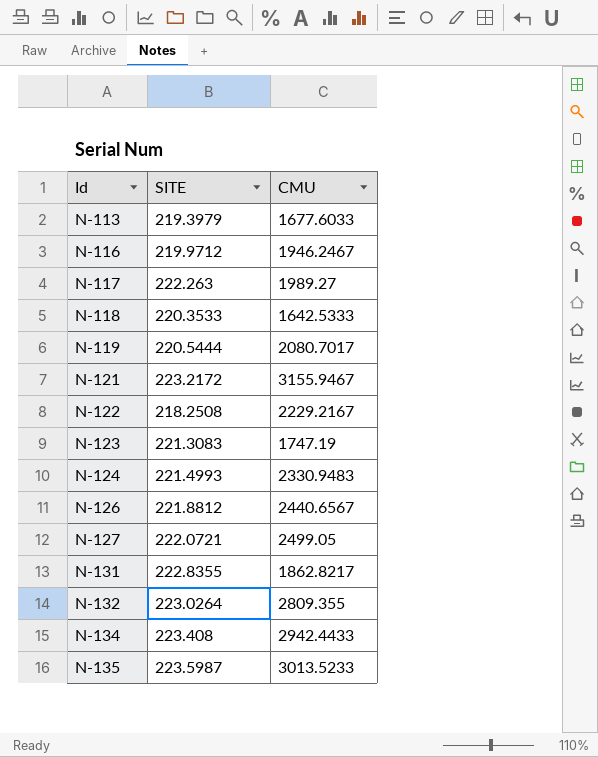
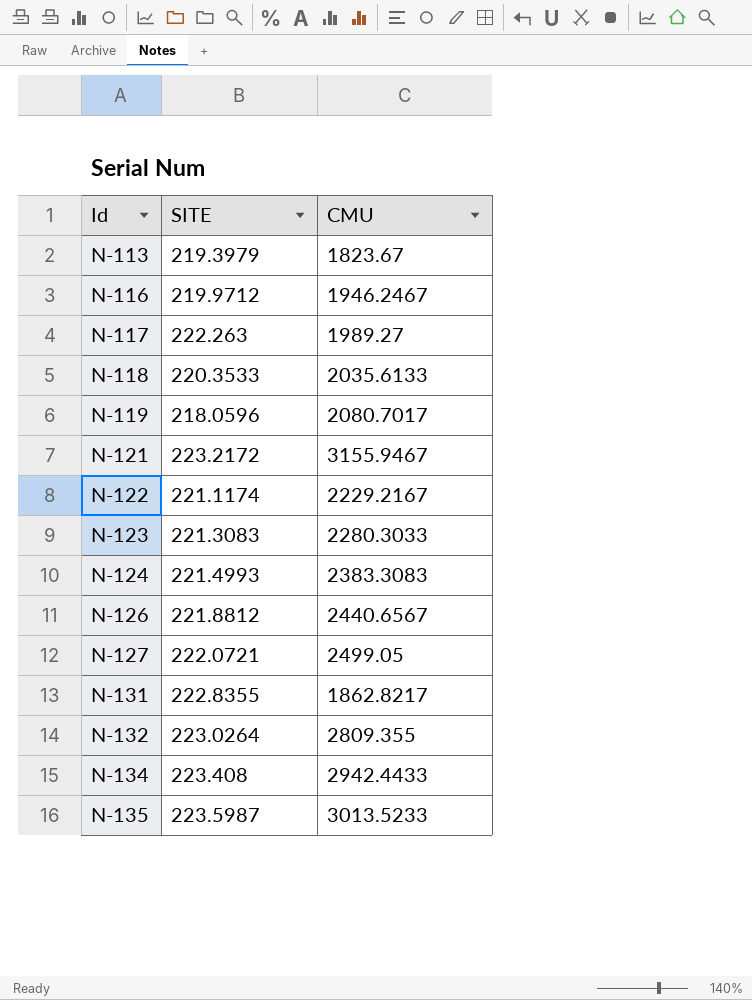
N-113 | CMU: 1677.6033 -> 1823.67
N-118 | CMU: 1642.5333 -> 2035.6133
N-119 | SITE: 220.5444 -> 218.0596
N-122 | SITE: 218.2508 -> 221.1174
N-123 | CMU: 1747.19 -> 2280.3033
N-124 | CMU: 2330.9483 -> 2383.3083

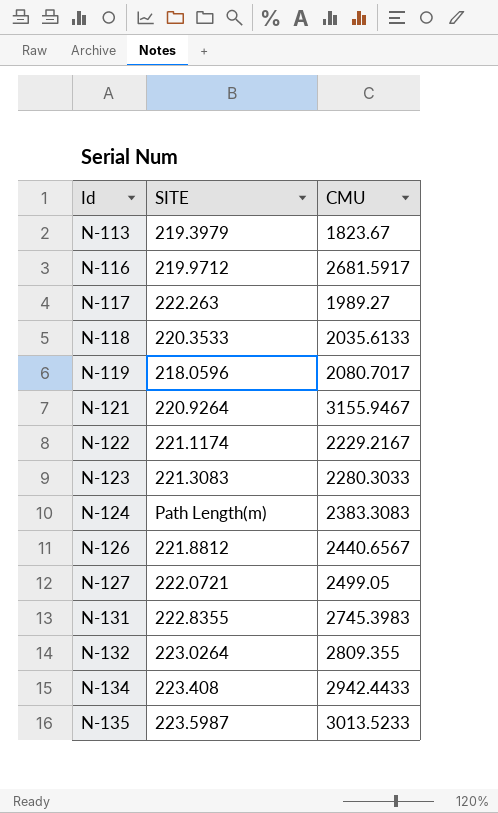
N-116 | CMU: 1946.2467 -> 2681.5917
N-121 | SITE: 223.2172 -> 220.9264
N-124 | SITE: 221.4993 -> Path Length(m)
N-131 | CMU: 1862.8217 -> 2745.3983

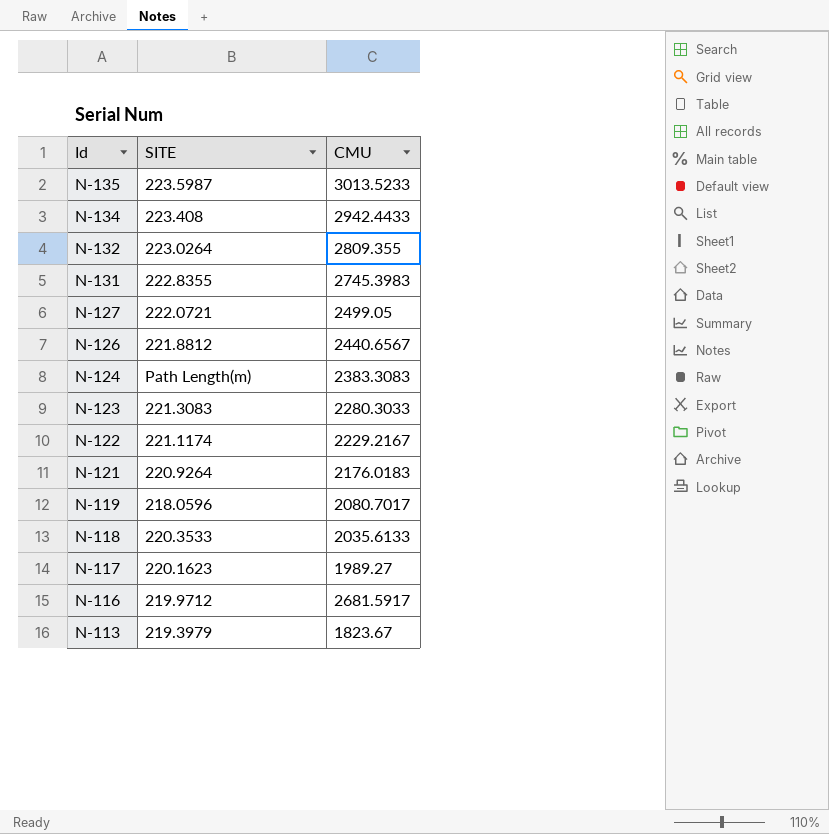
row order: Id ascending -> Id descending
N-121 | CMU: 3155.9467 -> 2176.0183
N-117 | SITE: 222.263 -> 220.1623

